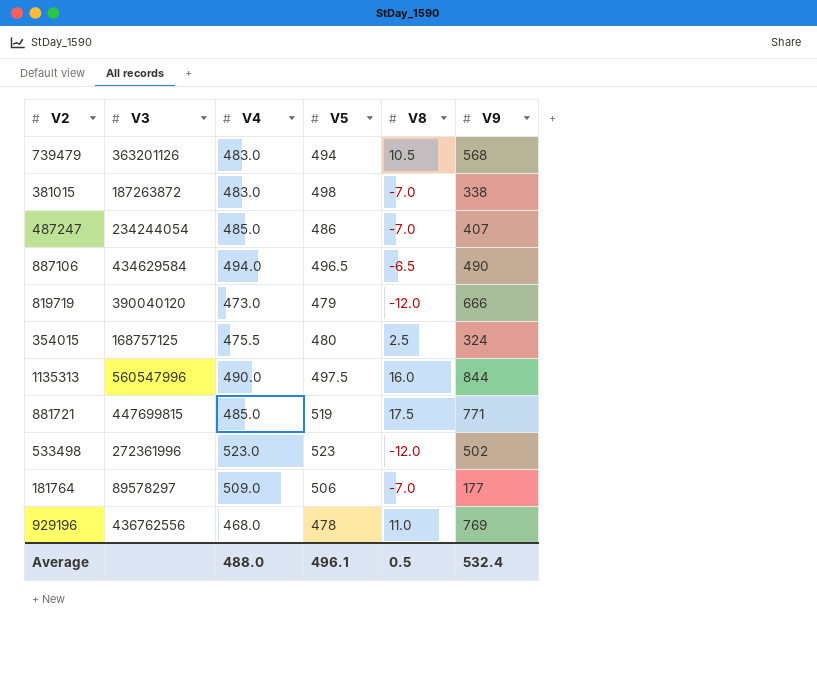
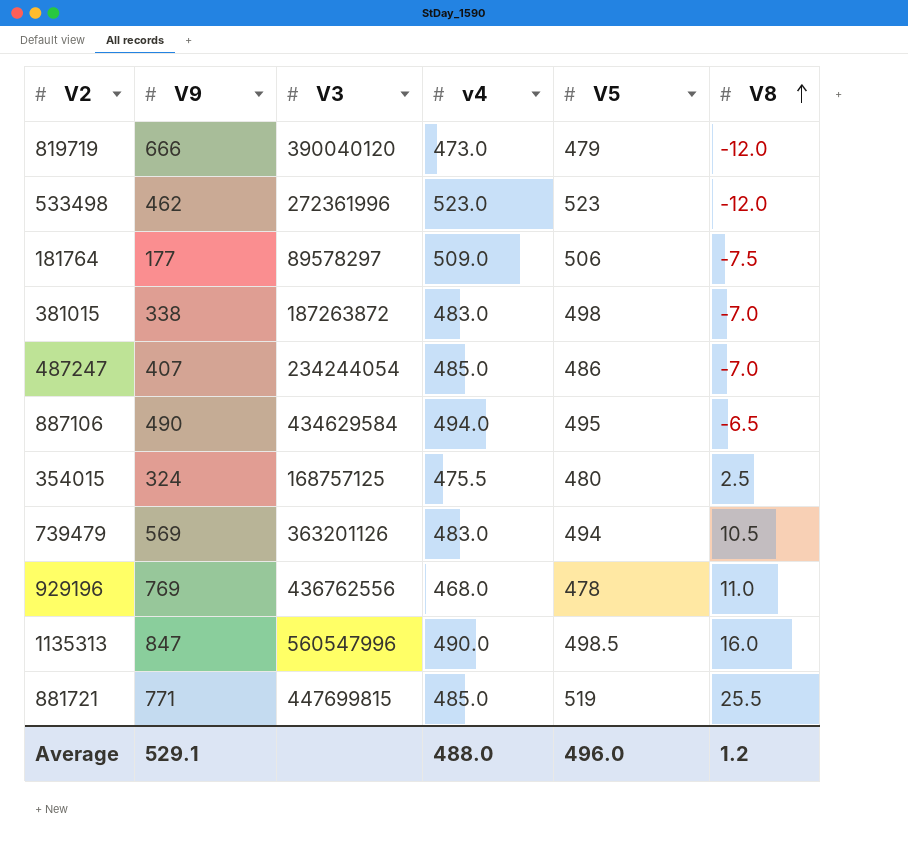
row order: none -> V8 ascending
column V9 | position: 6 -> 2
column name: V4 -> v4
533498 | V9: 502 -> 462
181764 | V8: -7.0 -> -7.5
887106 | V5: 496.5 -> 495
739479 | V9: 568 -> 569
1135313 | V9: 844 -> 847
1135313 | V5: 497.5 -> 498.5
881721 | V8: 17.5 -> 25.5
Average | V9: 532.4 -> 529.1
Average | V5: 496.1 -> 496.0
Average | V8: 0.5 -> 1.2

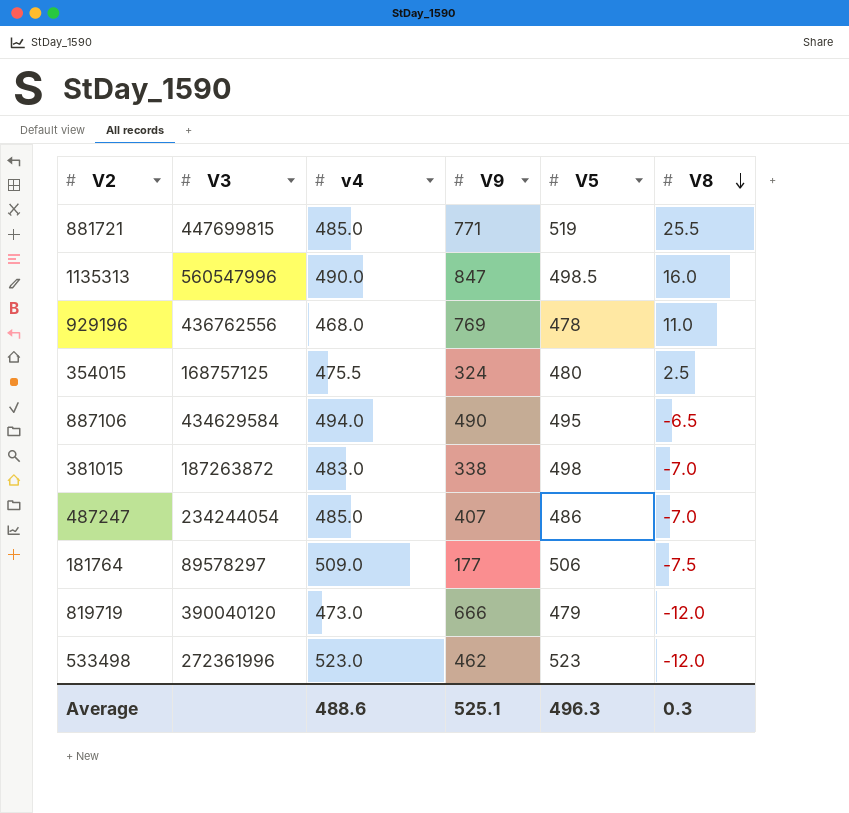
row order: V8 ascending -> V8 descending
column V9 | position: 2 -> 4
row 739479: 569 | 363201126 | 483.0 | 494 | 10.5 -> none
Average | v4: 488.0 -> 488.6
Average | V9: 529.1 -> 525.1
Average | V5: 496.0 -> 496.3
Average | V8: 1.2 -> 0.3

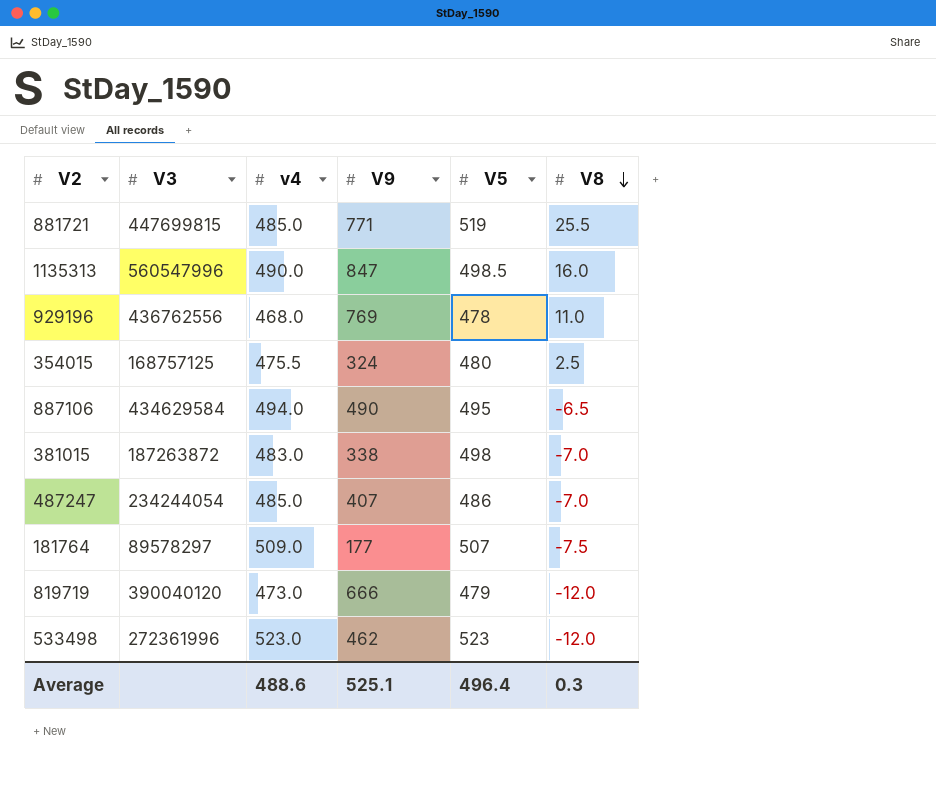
181764 | V5: 506 -> 507
Average | V5: 496.3 -> 496.4

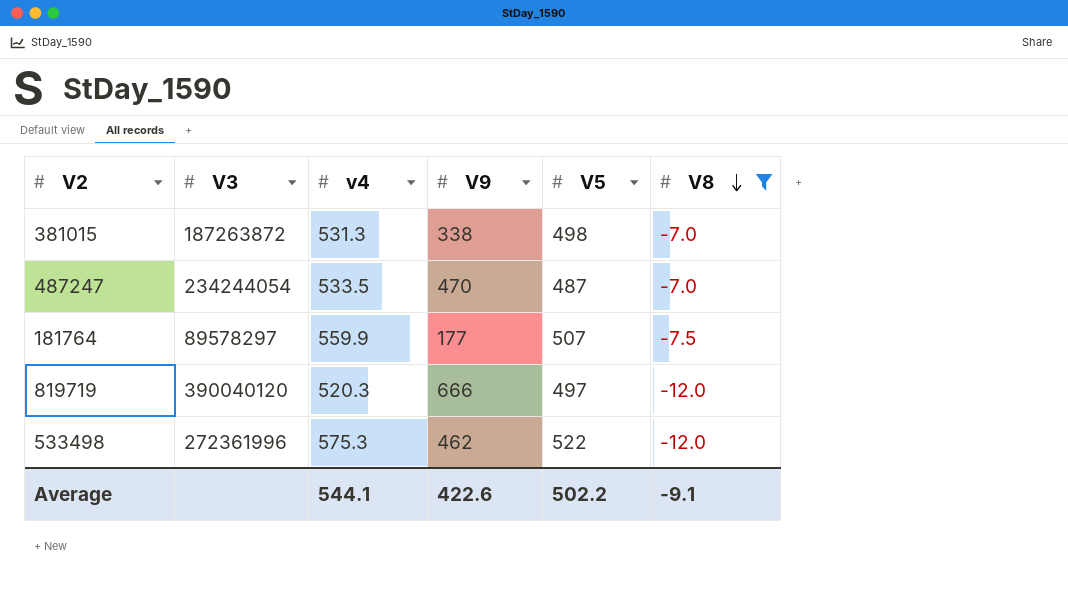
filter: none -> V8 <= -7.0
381015 | v4: 483.0 -> 531.3
487247 | v4: 485.0 -> 533.5
487247 | V9: 407 -> 470
487247 | V5: 486 -> 487
181764 | v4: 509.0 -> 559.9
819719 | v4: 473.0 -> 520.3
819719 | V5: 479 -> 497
533498 | v4: 523.0 -> 575.3
533498 | V5: 523 -> 522
Average | v4: 488.6 -> 544.1
Average | V9: 525.1 -> 422.6
Average | V5: 496.4 -> 502.2
Average | V8: 0.3 -> -9.1

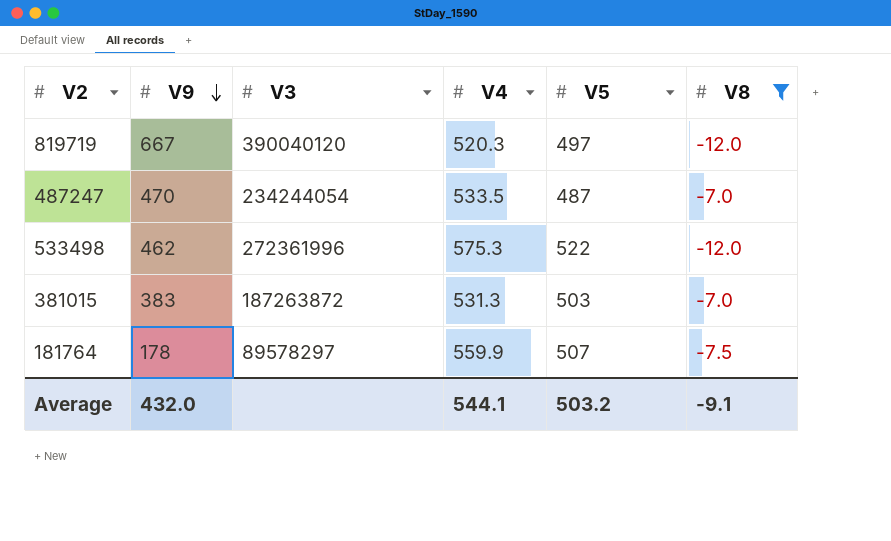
row order: V8 descending -> V9 descending
column V9 | position: 4 -> 2
column name: v4 -> V4
819719 | V9: 666 -> 667
381015 | V9: 338 -> 383
381015 | V5: 498 -> 503
181764 | V9: 177 -> 178
Average | V9: 422.6 -> 432.0
Average | V5: 502.2 -> 503.2

